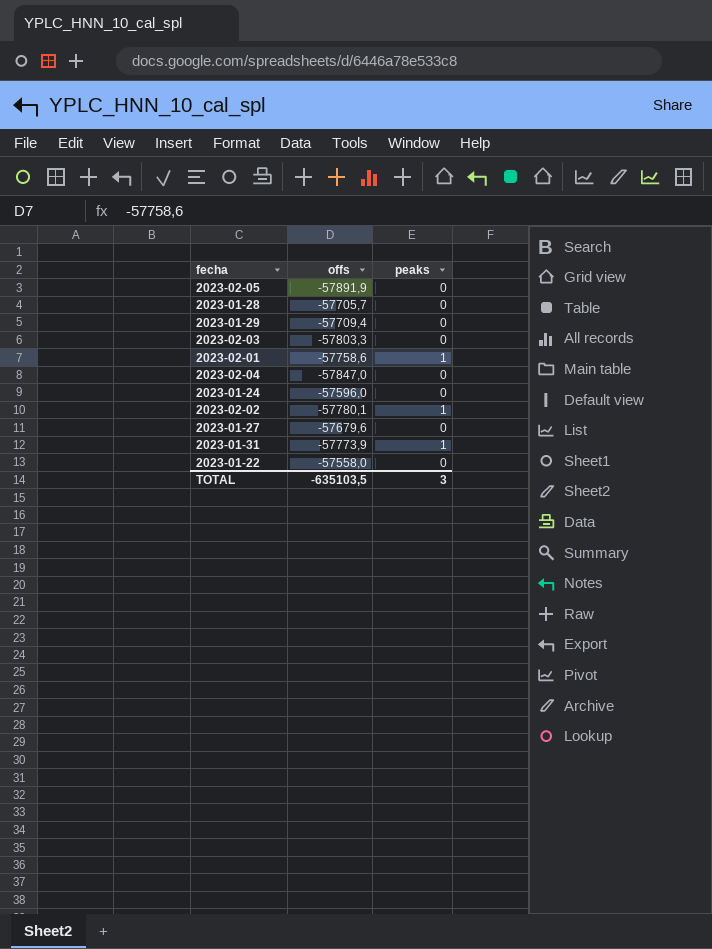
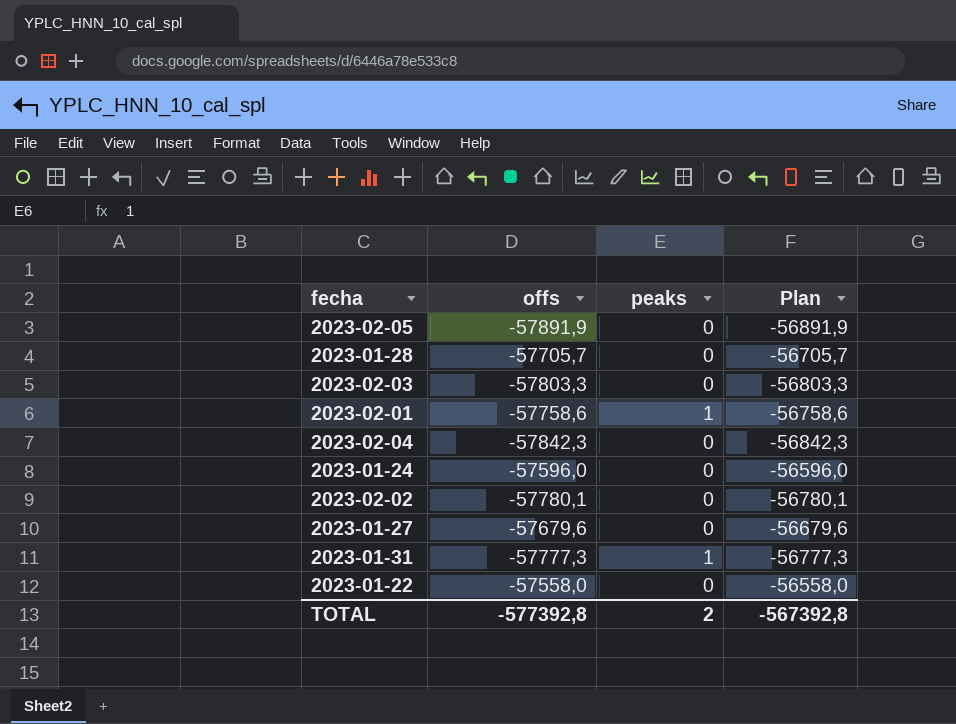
column Plan | formula: none -> [offs] + 1000
row 2023-01-29: -57709,4 | 0 -> none
2023-02-04 | offs: -57847,0 -> -57842,3
2023-02-02 | peaks: 1 -> 0
2023-01-31 | offs: -57773,9 -> -57777,3
TOTAL | offs: -635103,5 -> -577392,8
TOTAL | peaks: 3 -> 2

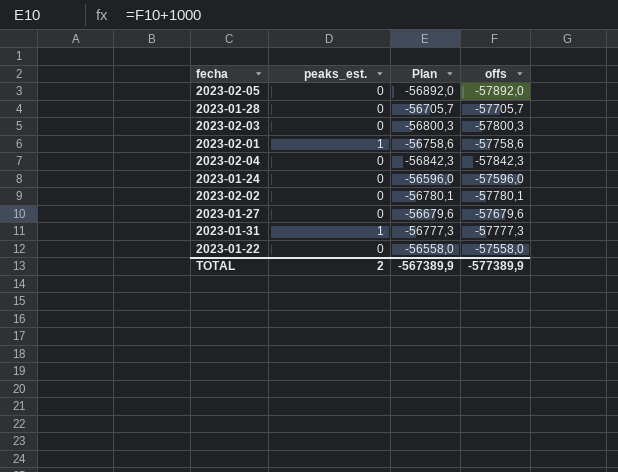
column name: peaks -> peaks_est.
column offs | position: 2 -> 4
2023-02-05 | Plan: -56891,9 -> -56892,0
2023-02-05 | offs: -57891,9 -> -57892,0
2023-02-03 | Plan: -56803,3 -> -56800,3
2023-02-03 | offs: -57803,3 -> -57800,3
TOTAL | Plan: -567392,8 -> -567389,9
TOTAL | offs: -577392,8 -> -577389,9

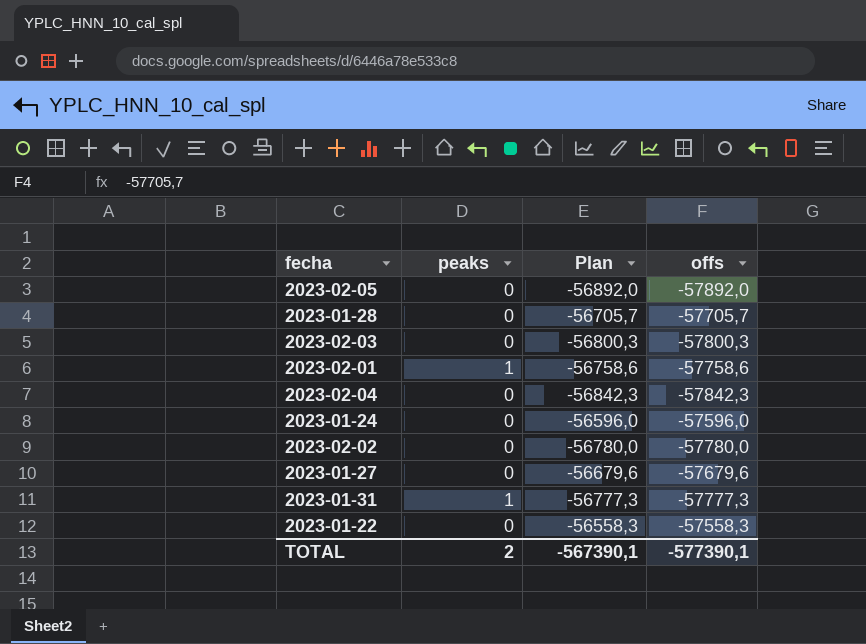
column name: peaks_est. -> peaks
2023-02-02 | Plan: -56780,1 -> -56780,0
2023-02-02 | offs: -57780,1 -> -57780,0
2023-01-22 | Plan: -56558,0 -> -56558,3
2023-01-22 | offs: -57558,0 -> -57558,3
TOTAL | Plan: -567389,9 -> -567390,1
TOTAL | offs: -577389,9 -> -577390,1

